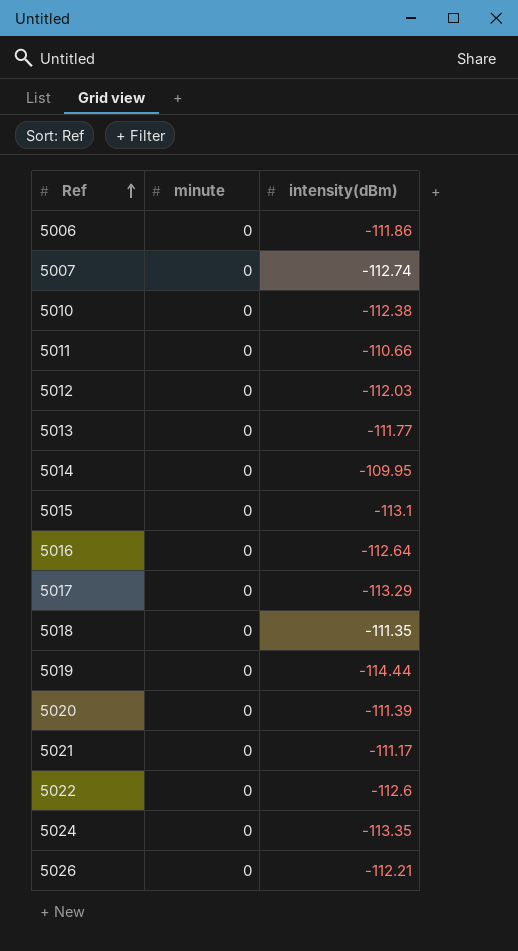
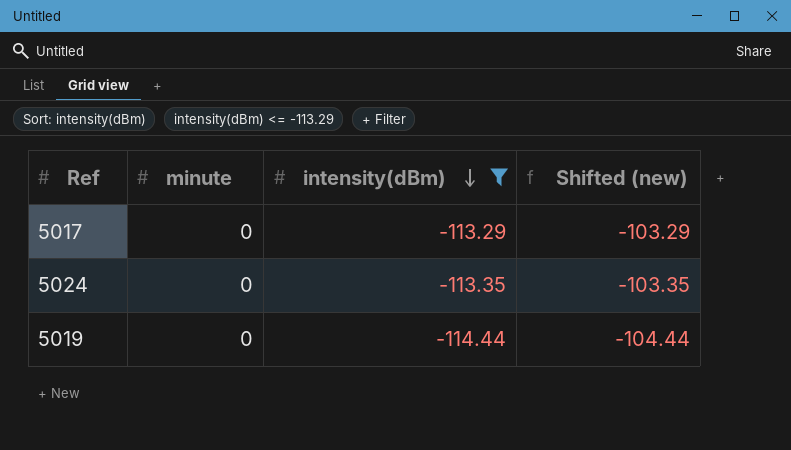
filter: none -> intensity(dBm) <= -113.29
row order: Ref ascending -> intensity(dBm) descending
column Shifted (new) | formula: none -> [intensity(dBm)] + 10

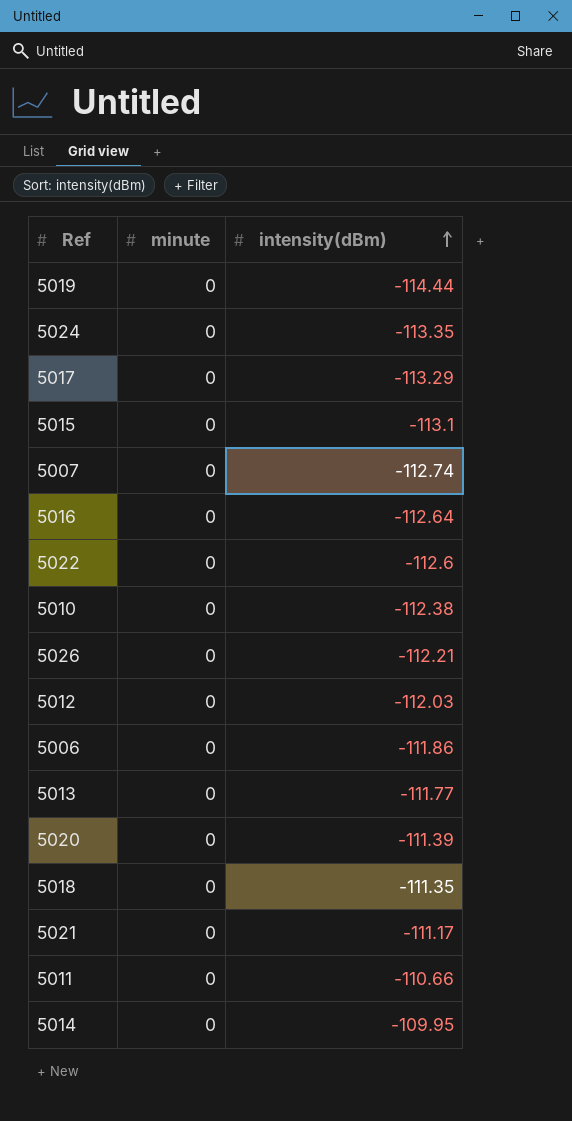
filter: intensity(dBm) <= -113.29 -> none
row order: intensity(dBm) descending -> intensity(dBm) ascending
column Shifted (new) | formula: [intensity(dBm)] + 10 -> none

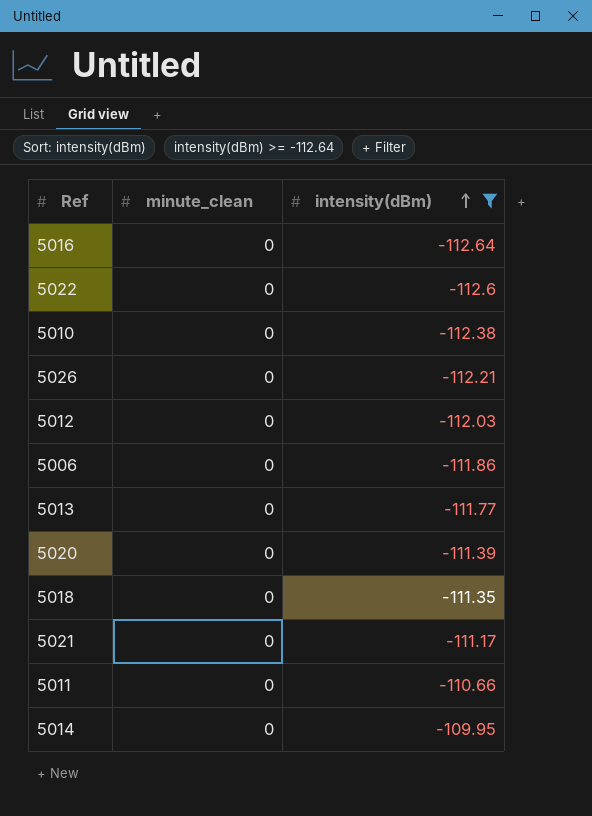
filter: none -> intensity(dBm) >= -112.64
column name: minute -> minute_clean

